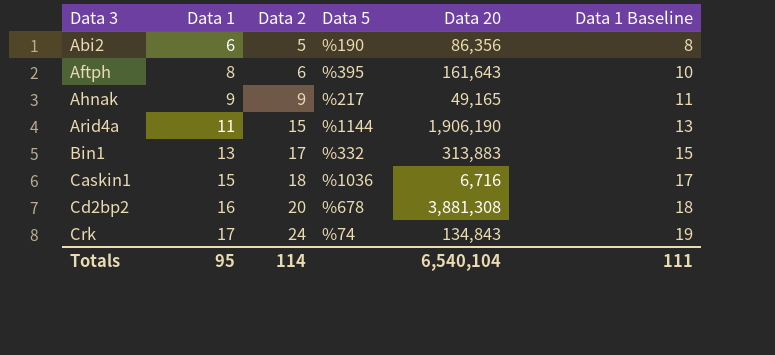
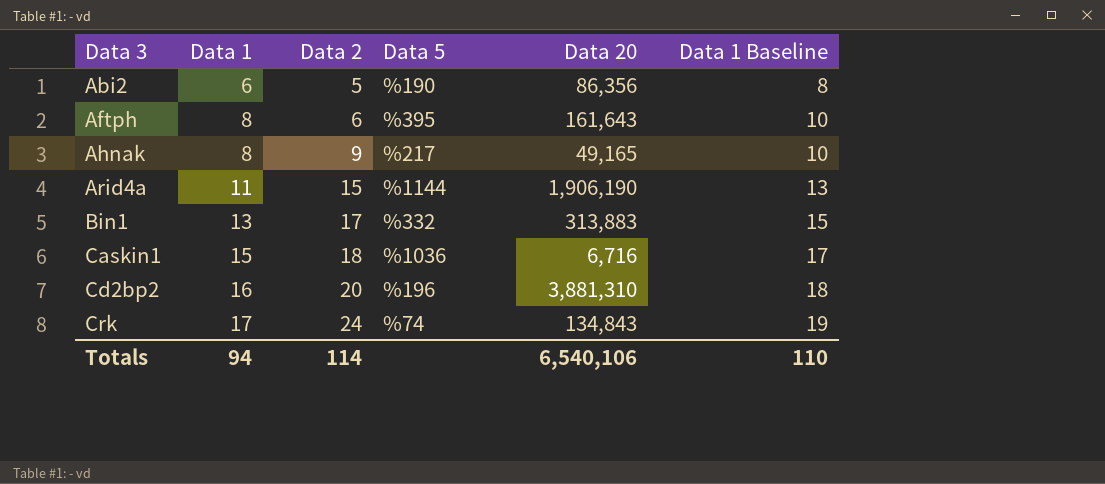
Ahnak | Data 1: 9 -> 8
Ahnak | Data 1 Baseline: 11 -> 10
Cd2bp2 | Data 5: %678 -> %196
Cd2bp2 | Data 20: 3,881,308 -> 3,881,310
Totals | Data 1: 95 -> 94
Totals | Data 20: 6,540,104 -> 6,540,106
Totals | Data 1 Baseline: 111 -> 110

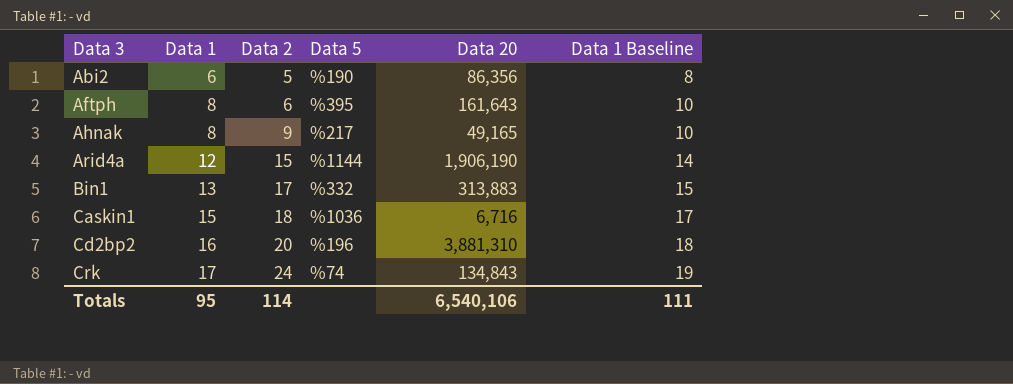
Arid4a | Data 1: 11 -> 12
Arid4a | Data 1 Baseline: 13 -> 14
Totals | Data 1: 94 -> 95
Totals | Data 1 Baseline: 110 -> 111

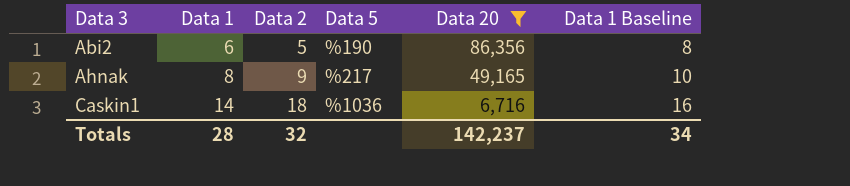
filter: none -> Data 20 <= 86,356
Caskin1 | Data 1: 15 -> 14
Caskin1 | Data 1 Baseline: 17 -> 16
Totals | Data 1: 95 -> 28
Totals | Data 2: 114 -> 32
Totals | Data 20: 6,540,106 -> 142,237
Totals | Data 1 Baseline: 111 -> 34

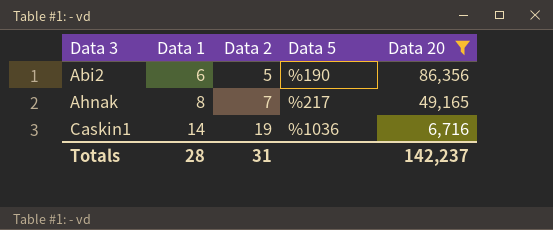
column Data 1 Baseline | formula: [Data 1] + 2 -> none
Ahnak | Data 2: 9 -> 7
Caskin1 | Data 2: 18 -> 19
Totals | Data 2: 32 -> 31

